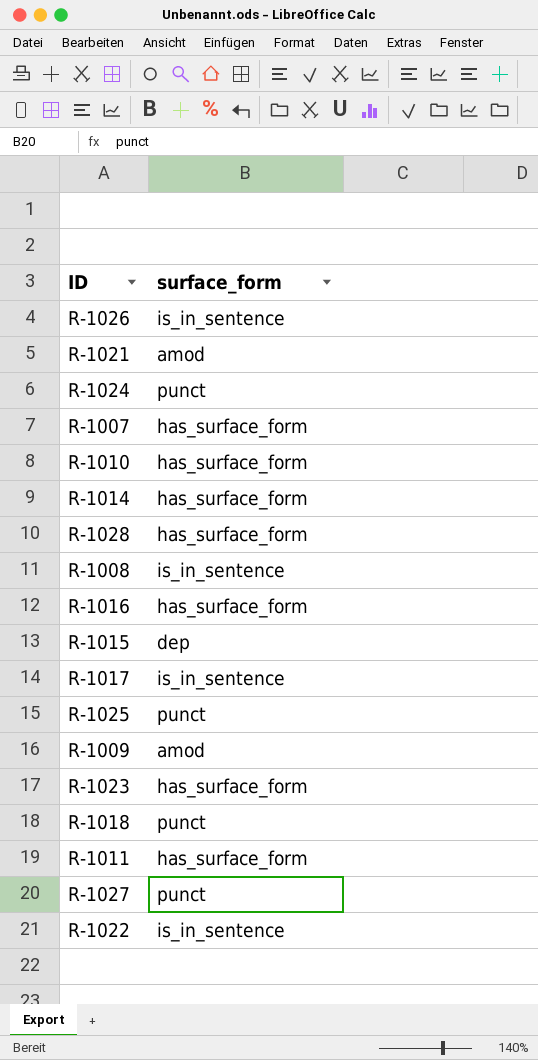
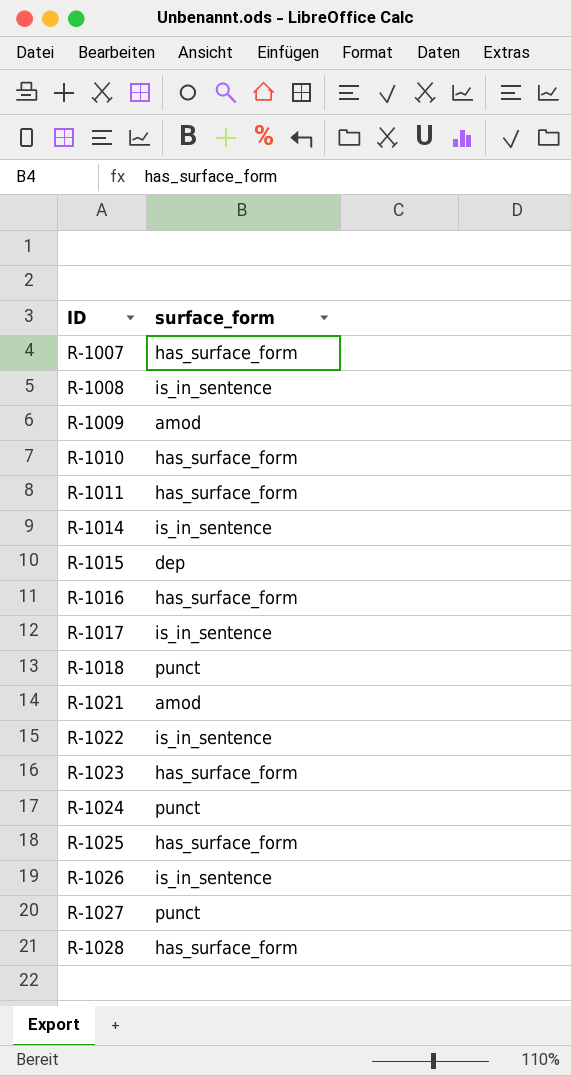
row order: none -> ID ascending
R-1014 | surface_form: has_surface_form -> is_in_sentence
R-1025 | surface_form: punct -> has_surface_form

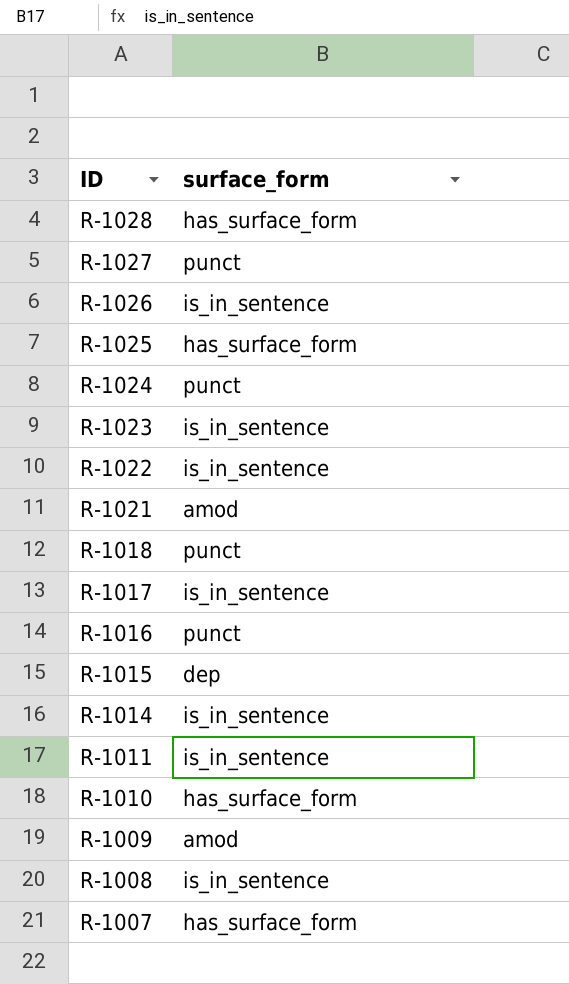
row order: ID ascending -> ID descending
R-1023 | surface_form: has_surface_form -> is_in_sentence
R-1016 | surface_form: has_surface_form -> punct
R-1011 | surface_form: has_surface_form -> is_in_sentence

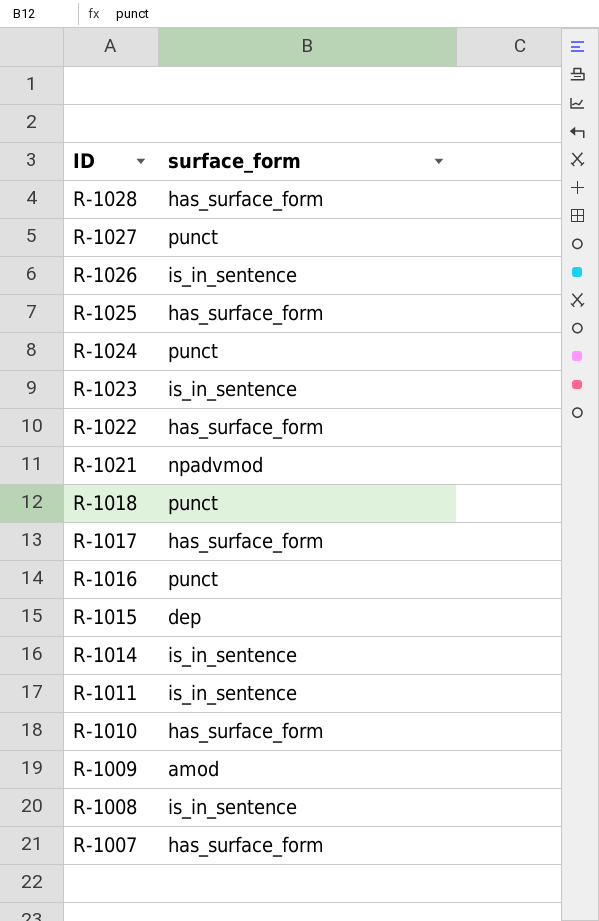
R-1022 | surface_form: is_in_sentence -> has_surface_form
R-1021 | surface_form: amod -> npadvmod
R-1017 | surface_form: is_in_sentence -> has_surface_form

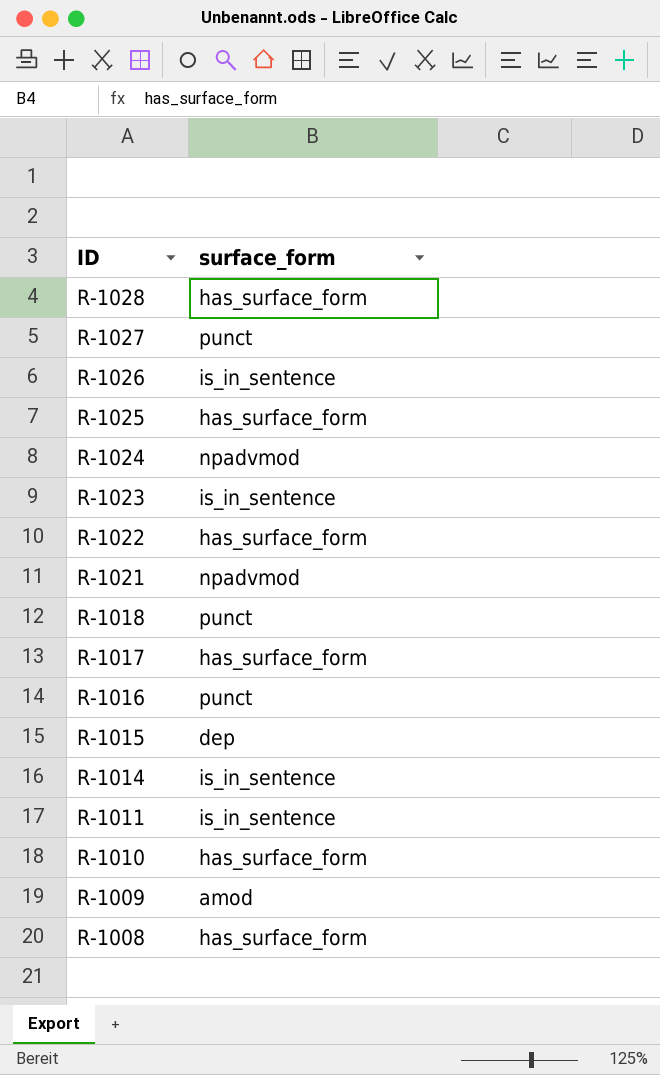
row R-1007: has_surface_form -> none
R-1024 | surface_form: punct -> npadvmod
R-1008 | surface_form: is_in_sentence -> has_surface_form

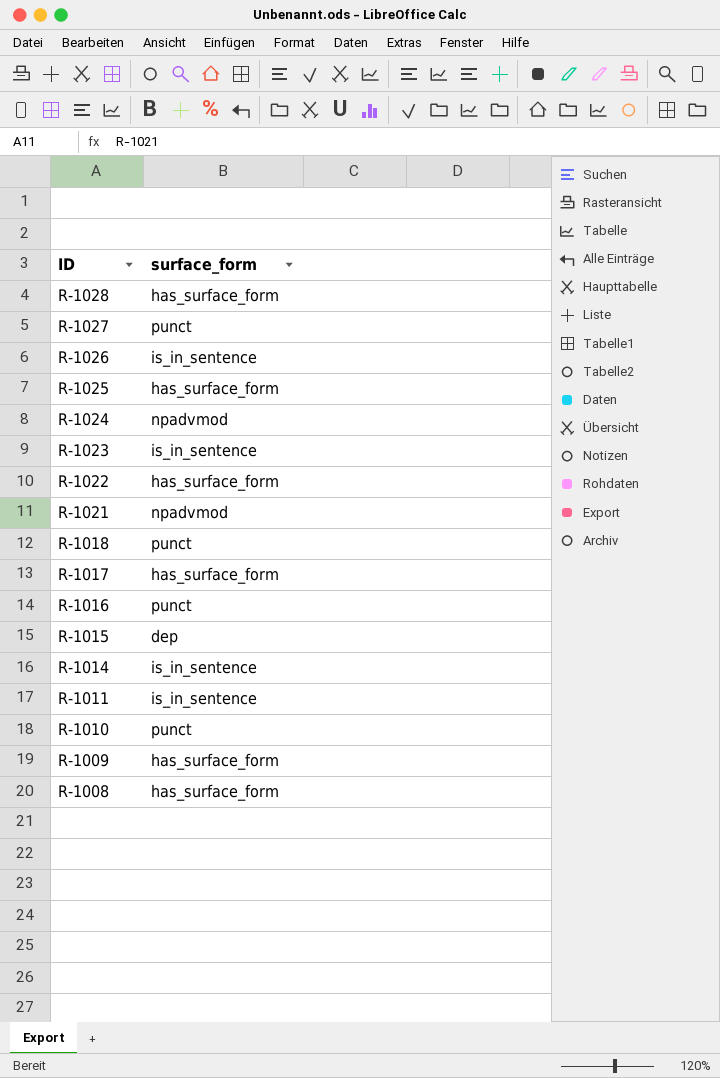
R-1010 | surface_form: has_surface_form -> punct
R-1009 | surface_form: amod -> has_surface_form

